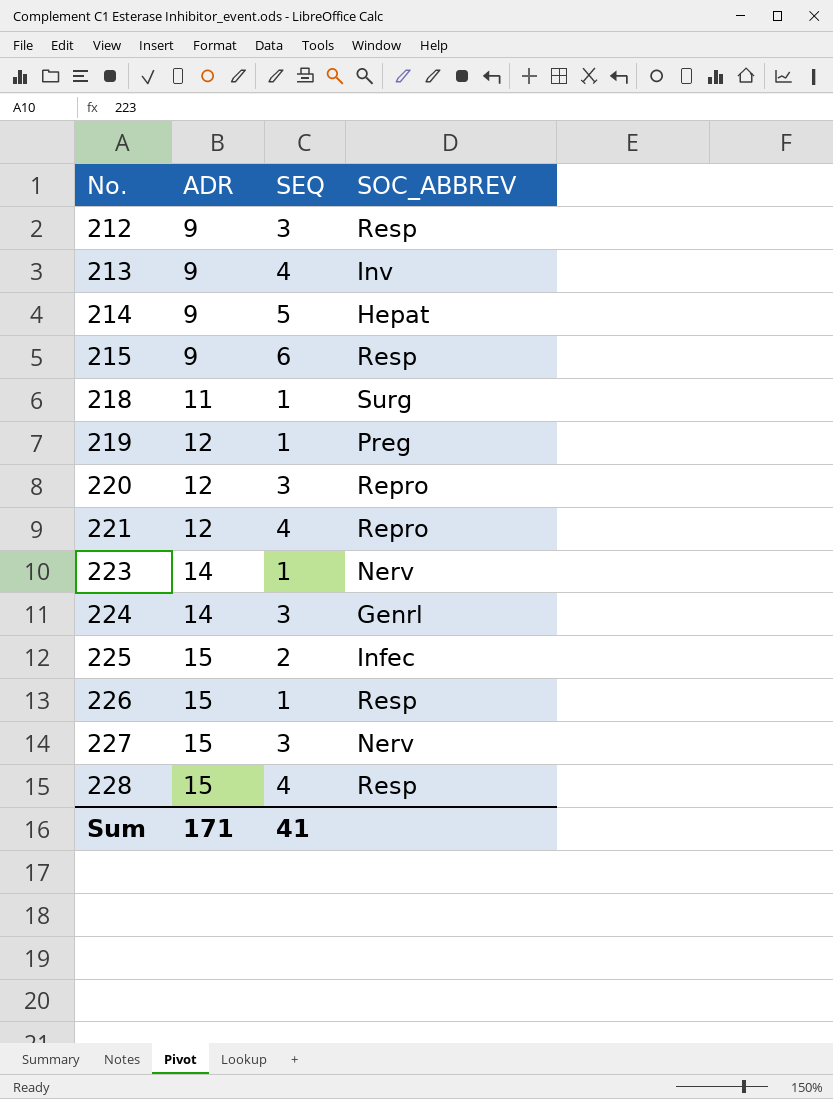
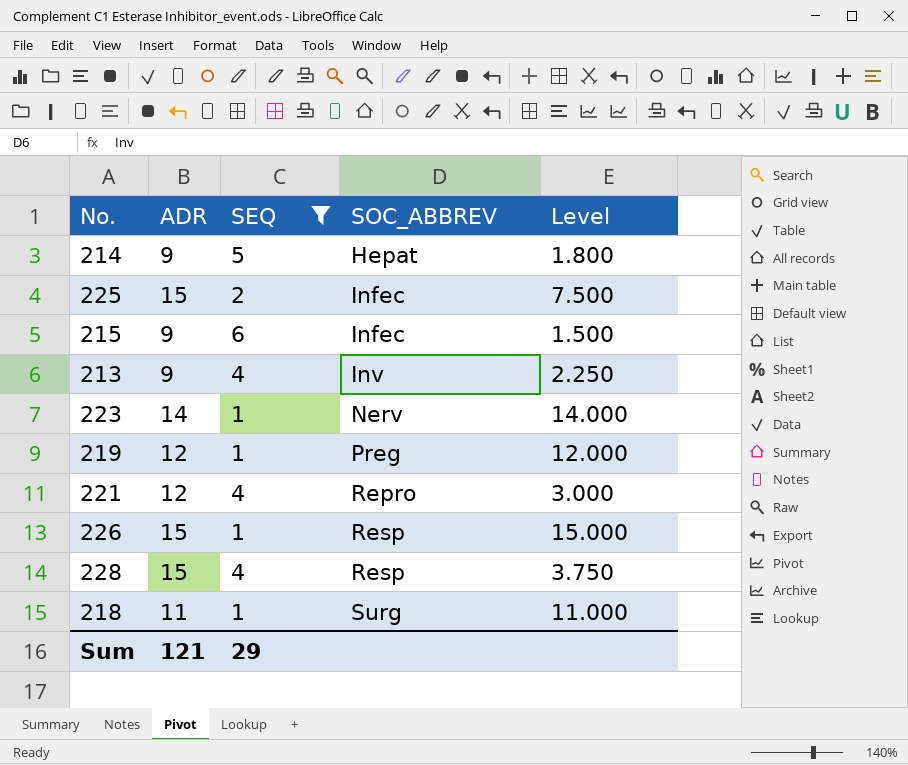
filter: none -> SEQ != 3
row order: No. ascending -> SOC_ABBREV ascending
column Level | formula: none -> [ADR] / [SEQ]
215 | SOC_ABBREV: Resp -> Infec
Sum | ADR: 171 -> 121
Sum | SEQ: 41 -> 29

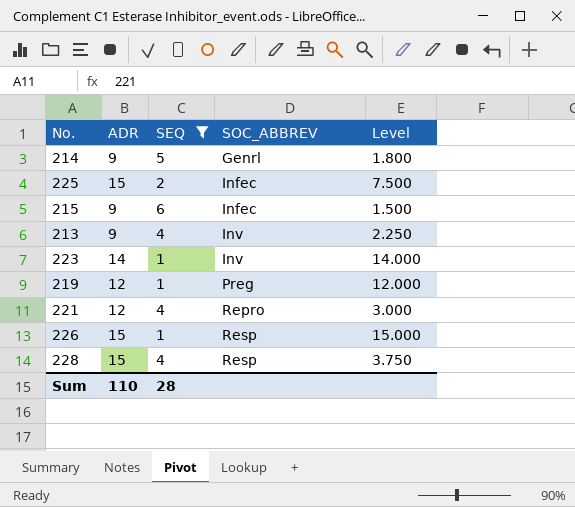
row 218: 11 | 1 | Surg | 11.000 -> none
214 | SOC_ABBREV: Hepat -> Genrl
223 | SOC_ABBREV: Nerv -> Inv
Sum | ADR: 121 -> 110
Sum | SEQ: 29 -> 28

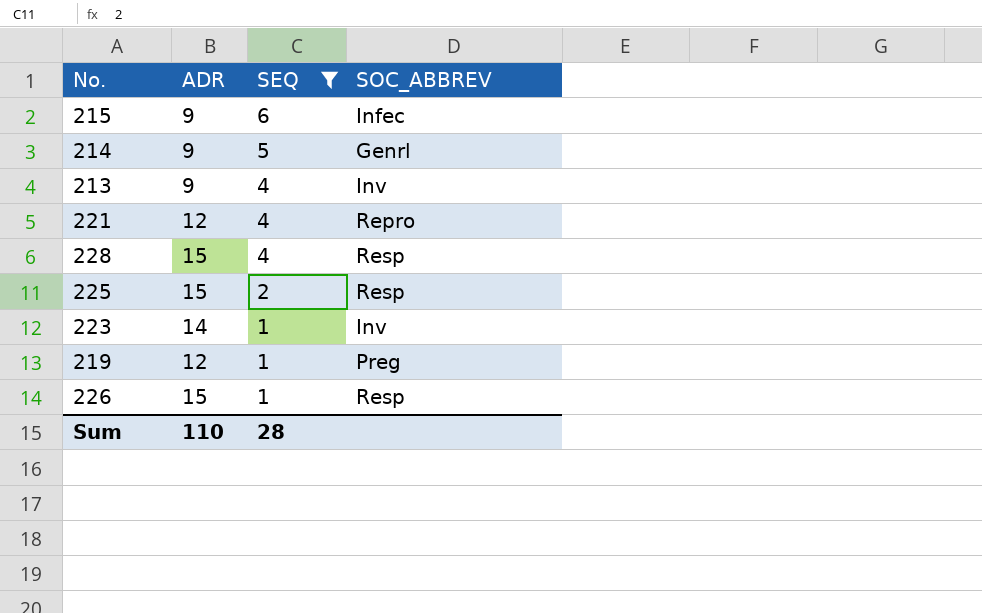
row order: SOC_ABBREV ascending -> SEQ descending
column Level | formula: [ADR] / [SEQ] -> none
225 | SOC_ABBREV: Infec -> Resp

